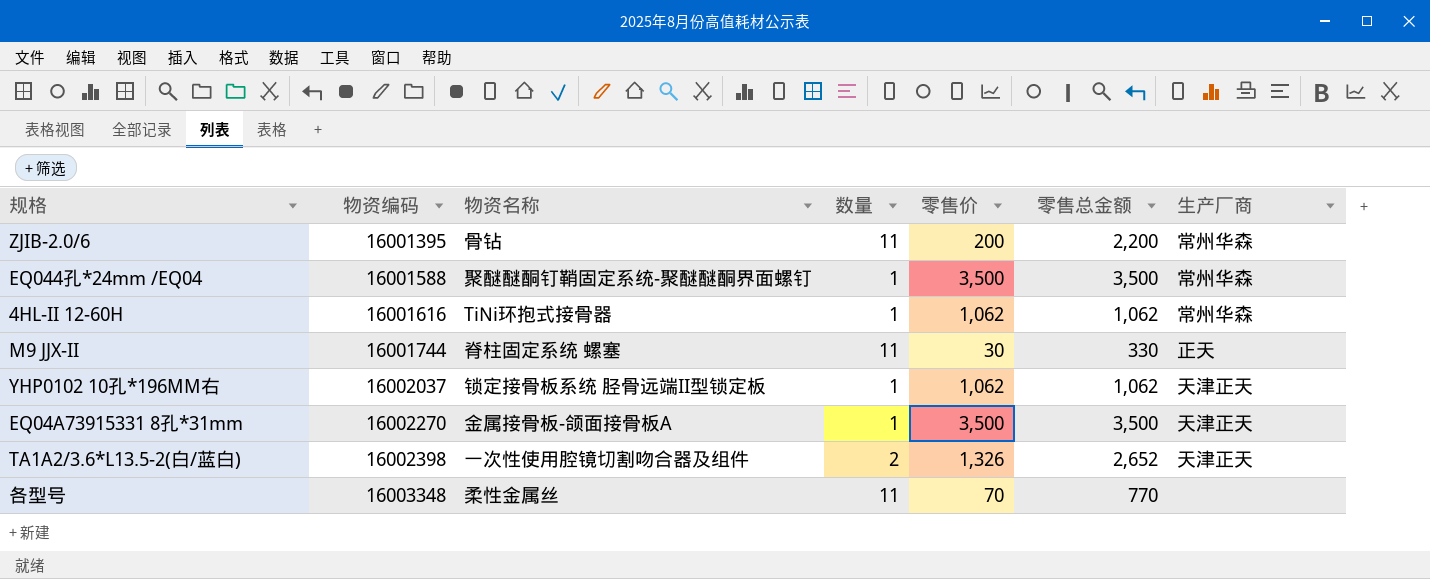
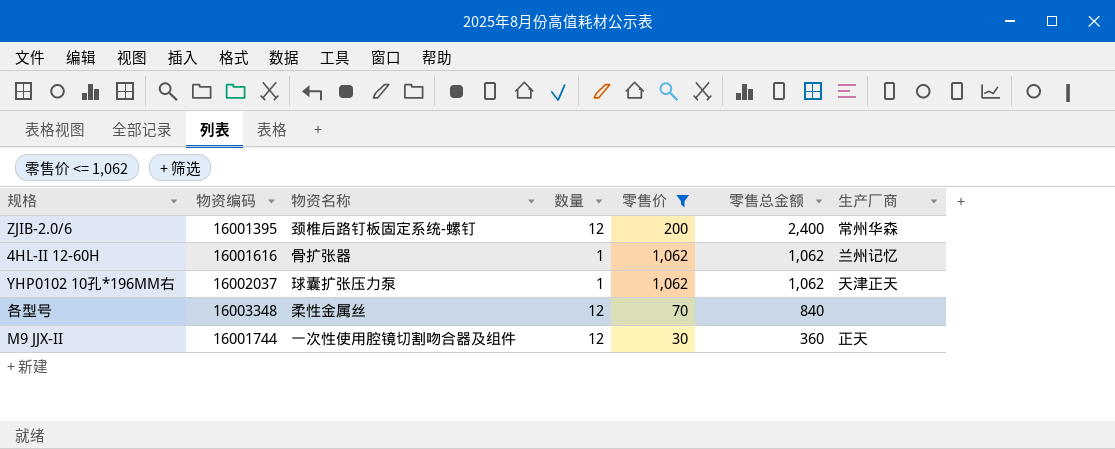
filter: none -> 零售价 <= 1,062
row order: 物资编码 ascending -> 零售总金额 descending
ZJIB-2.0/6 | 物资名称: 骨钻 -> 颈椎后路钉板固定系统-螺钉
ZJIB-2.0/6 | 数量: 11 -> 12
ZJIB-2.0/6 | 零售总金额: 2,200 -> 2,400
4HL-II 12-60H | 物资名称: TiNi环抱式接骨器 -> 骨扩张器
4HL-II 12-60H | 生产厂商: 常州华森 -> 兰州记忆
YHP0102 10孔*196MM右 | 物资名称: 锁定接骨板系统 胫骨远端II型锁定板 -> 球囊扩张压力泵
各型号 | 数量: 11 -> 12
各型号 | 零售总金额: 770 -> 840
M9 JJX-II | 物资名称: 脊柱固定系统 螺塞 -> 一次性使用腔镜切割吻合器及组件
M9 JJX-II | 数量: 11 -> 12
M9 JJX-II | 零售总金额: 330 -> 360

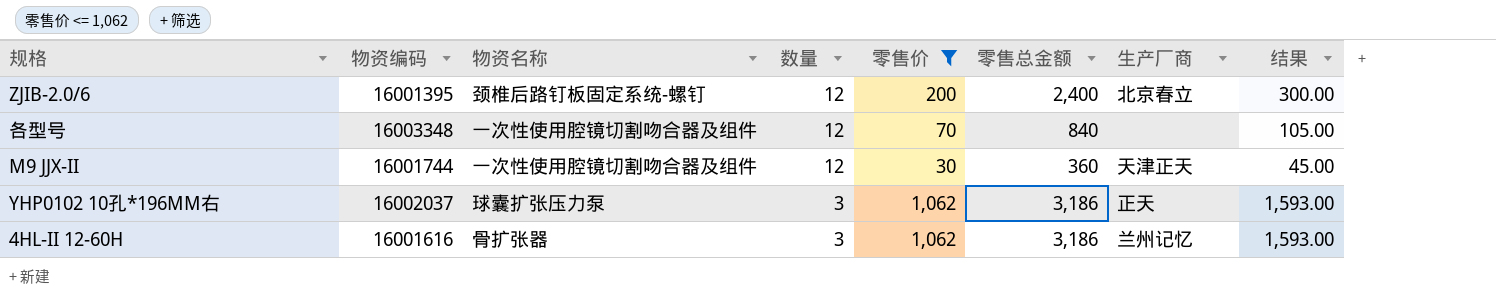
row order: 零售总金额 descending -> 数量 descending
column 结果 | formula: none -> [零售价] * 1.5
ZJIB-2.0/6 | 生产厂商: 常州华森 -> 北京春立
各型号 | 物资名称: 柔性金属丝 -> 一次性使用腔镜切割吻合器及组件
M9 JJX-II | 生产厂商: 正天 -> 天津正天
YHP0102 10孔*196MM右 | 数量: 1 -> 3
YHP0102 10孔*196MM右 | 零售总金额: 1,062 -> 3,186
YHP0102 10孔*196MM右 | 生产厂商: 天津正天 -> 正天
4HL-II 12-60H | 数量: 1 -> 3
4HL-II 12-60H | 零售总金额: 1,062 -> 3,186

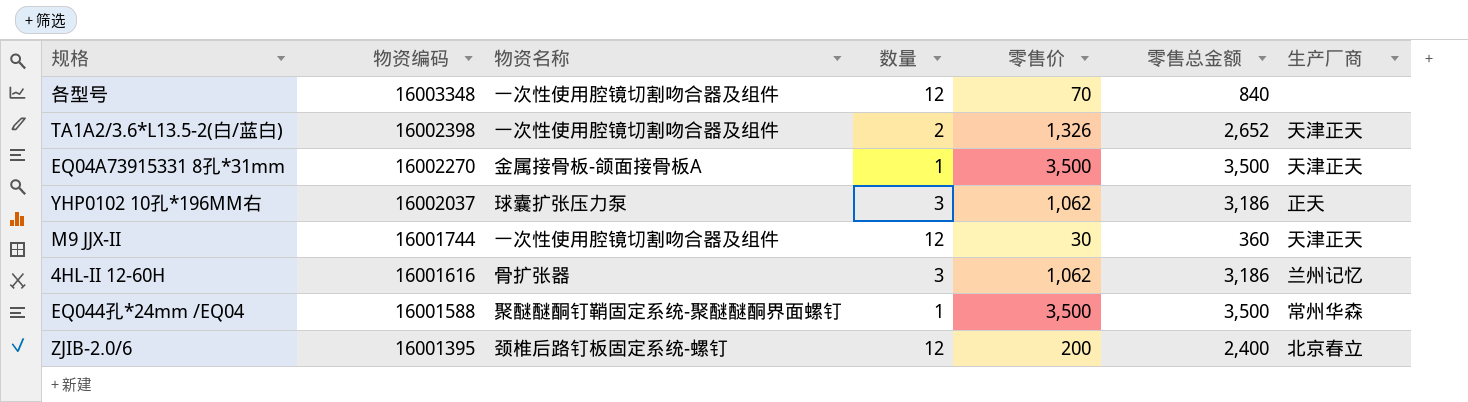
filter: 零售价 <= 1,062 -> none
row order: 数量 descending -> 物资编码 descending
column 结果 | formula: [零售价] * 1.5 -> none

